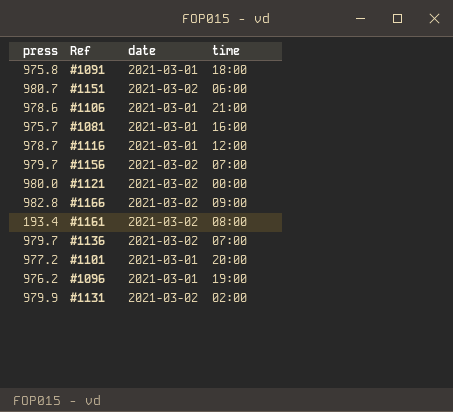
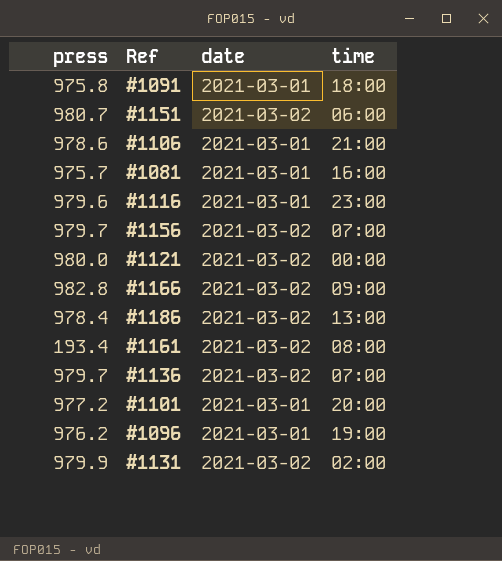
#1116 | press: 978.7 -> 979.6
#1116 | time: 12:00 -> 23:00
row #1186: none -> 978.4 | 2021-03-02 | 13:00

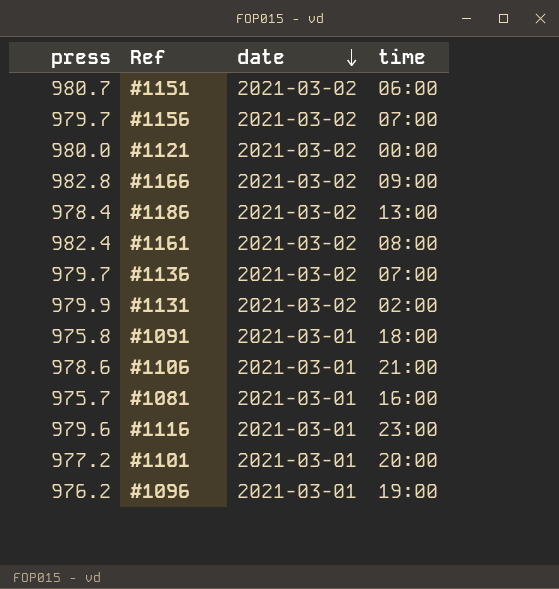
row order: none -> date descending
#1161 | press: 193.4 -> 982.4

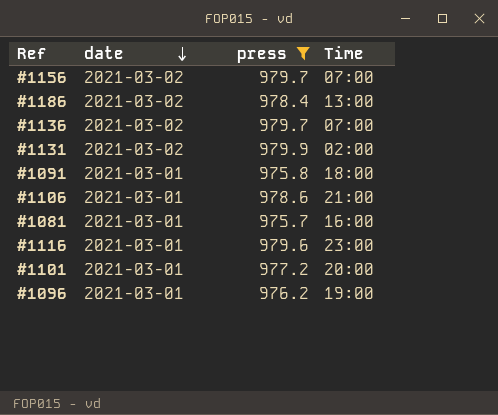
filter: none -> press <= 979.9
column press | position: 1 -> 3
column name: time -> Time

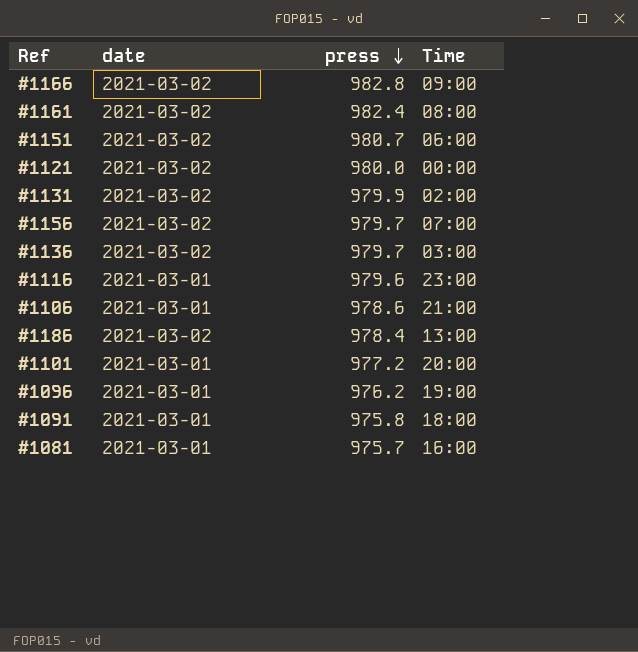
filter: press <= 979.9 -> none
row order: date descending -> press descending
#1136 | Time: 07:00 -> 03:00

